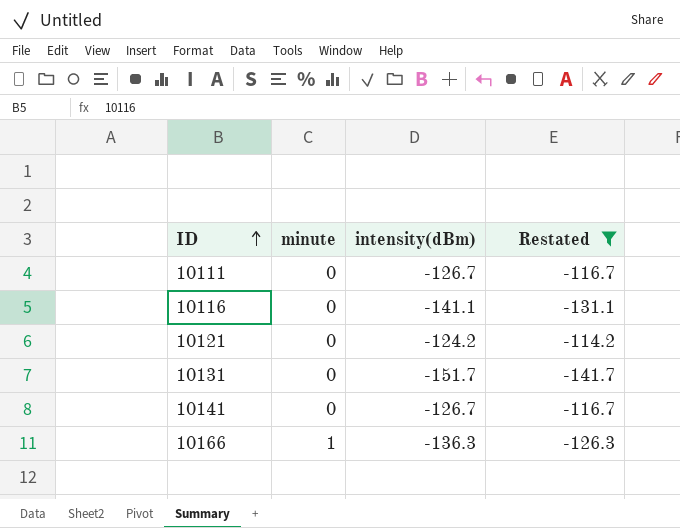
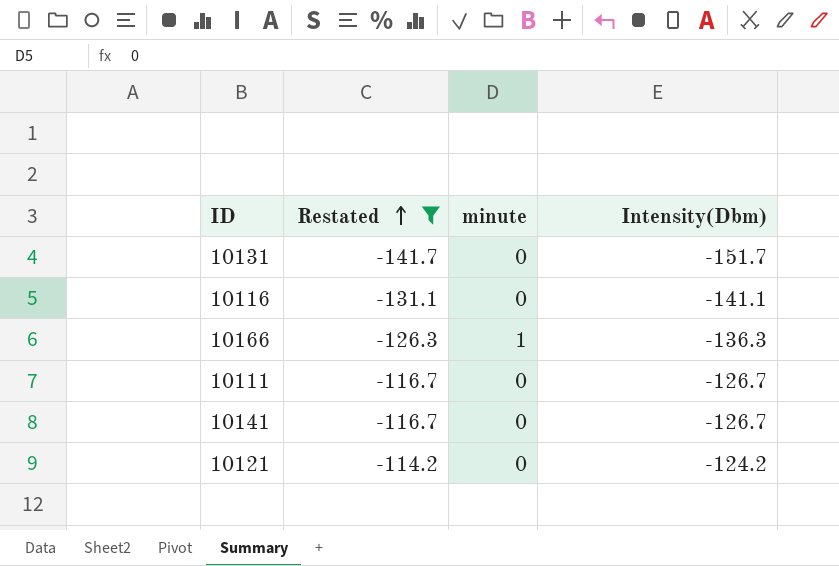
row order: ID ascending -> Restated ascending
column Restated | position: 4 -> 2
column name: intensity(dBm) -> Intensity(Dbm)

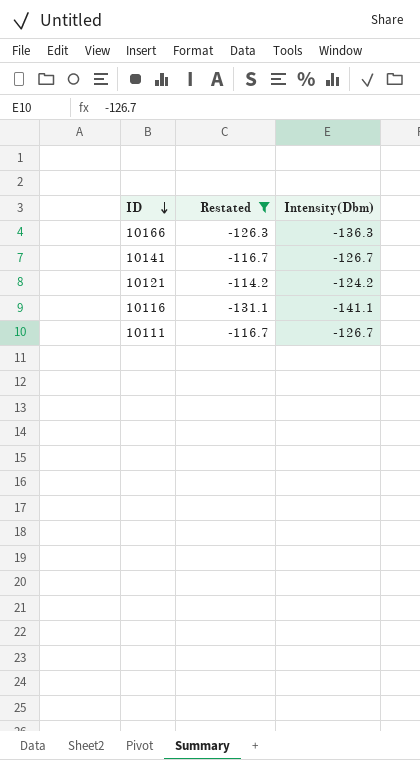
row order: Restated ascending -> ID descending
column minute | position: 3 -> none
row 10131: -141.7 | 0 | -151.7 -> none

